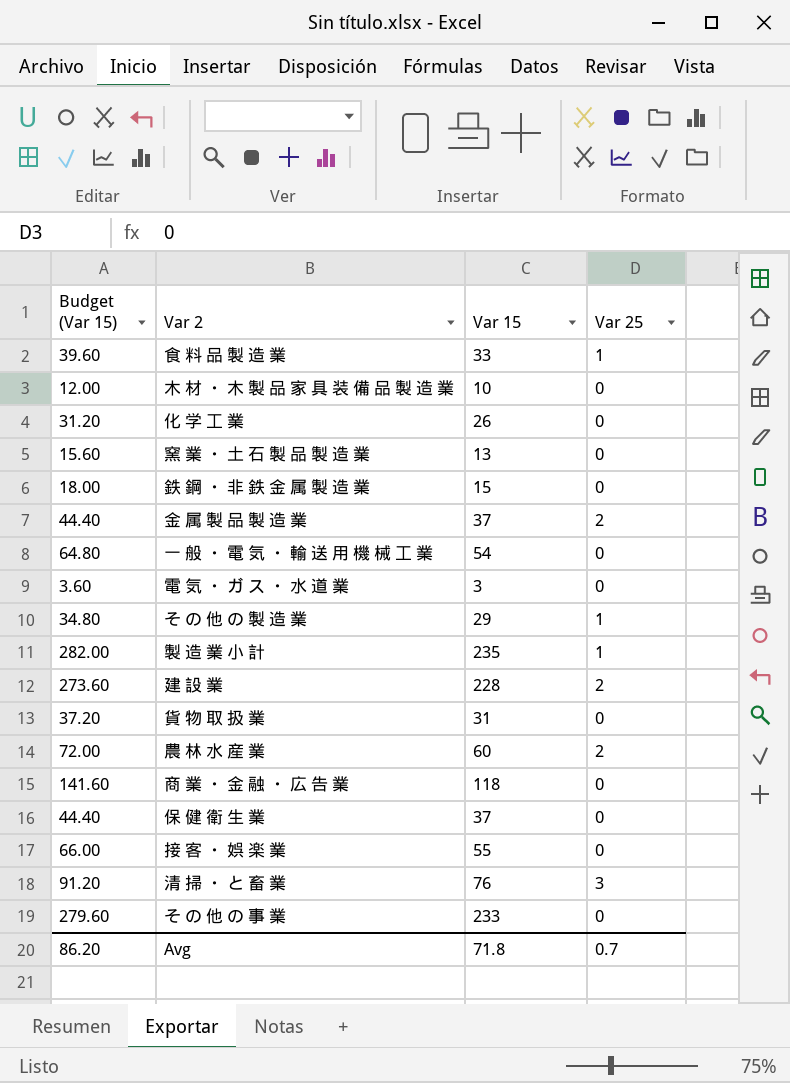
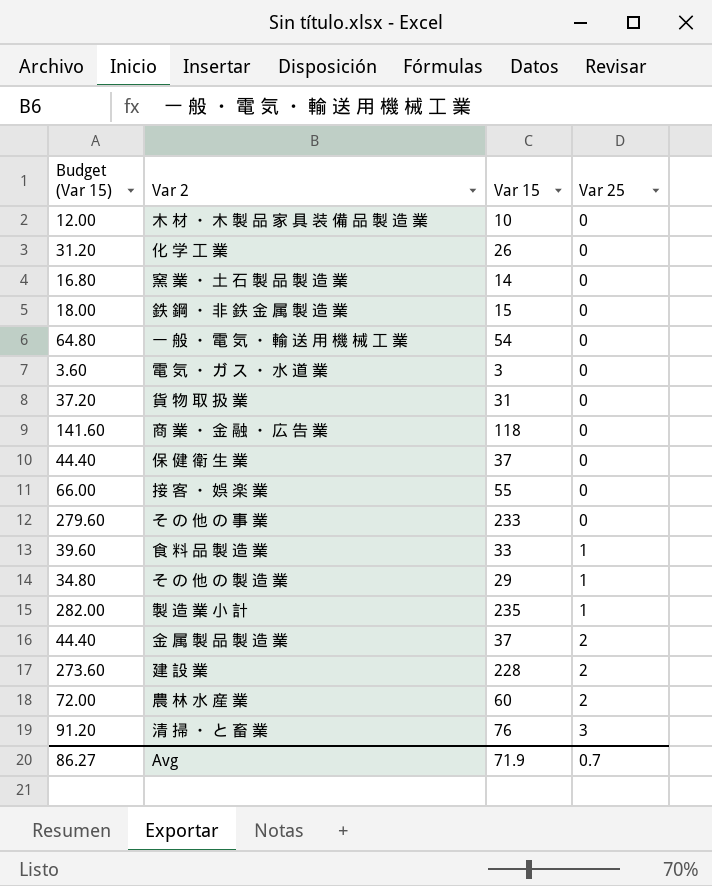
row order: none -> Var 25 ascending
窯 業 ・ 土 石 製 品 製 造 業 | Budget (Var 15): 15.60 -> 16.80
窯 業 ・ 土 石 製 品 製 造 業 | Var 15: 13 -> 14
Avg | Budget (Var 15): 86.20 -> 86.27
Avg | Var 15: 71.8 -> 71.9

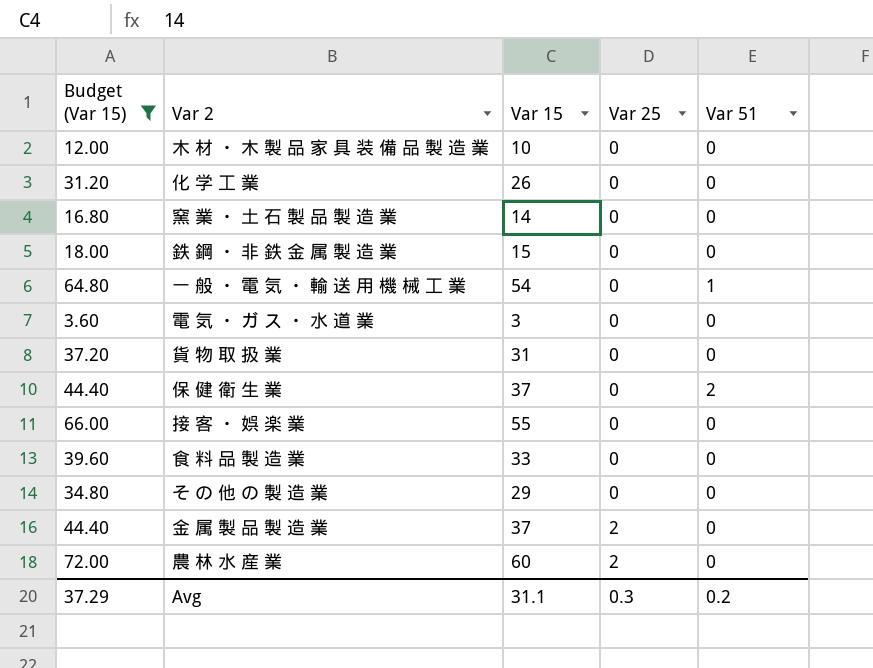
filter: none -> Budget (Var 15) <= 72.00
column Var 51 | position: none -> 5
食 料 品 製 造 業 | Var 25: 1 -> 0
そ の 他 の 製 造 業 | Var 25: 1 -> 0
Avg | Budget (Var 15): 86.27 -> 37.29
Avg | Var 15: 71.9 -> 31.1
Avg | Var 25: 0.7 -> 0.3

